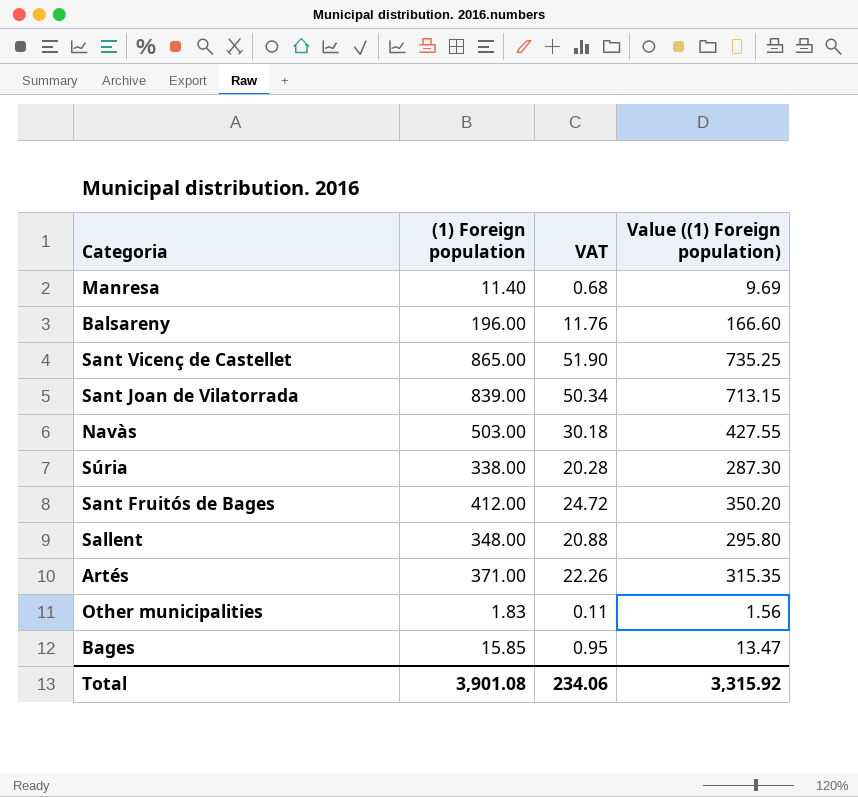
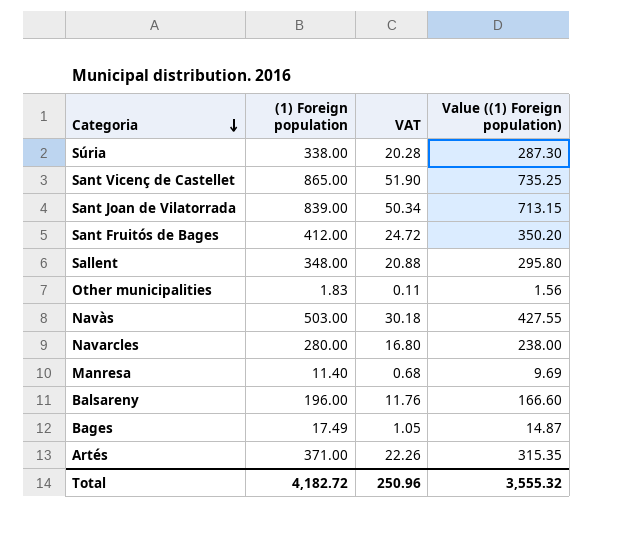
row order: none -> Categoria descending
row Navarcles: none -> 280.00 | 16.80 | 238.00
Bages | (1) Foreign population: 15.85 -> 17.49
Bages | VAT: 0.95 -> 1.05
Bages | Value ((1) Foreign population): 13.47 -> 14.87
Total | (1) Foreign population: 3,901.08 -> 4,182.72
Total | VAT: 234.06 -> 250.96
Total | Value ((1) Foreign population): 3,315.92 -> 3,555.32

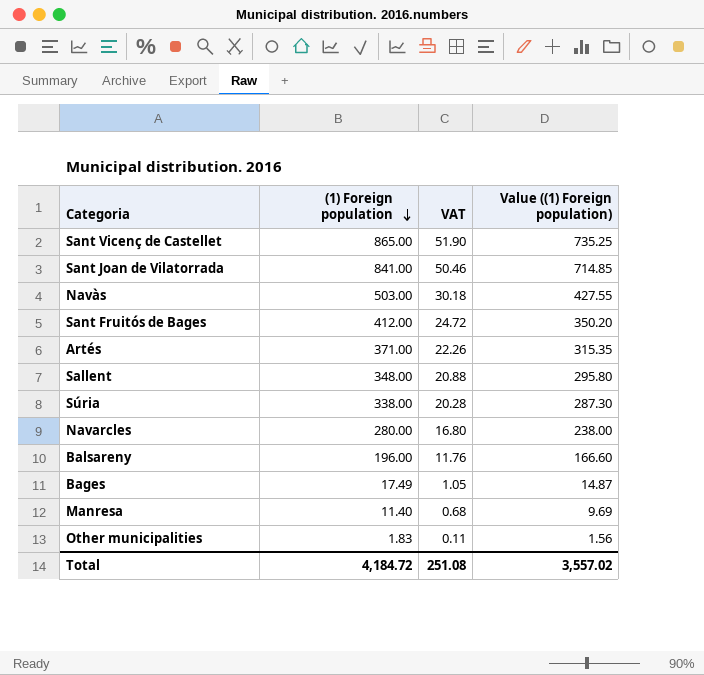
row order: Categoria descending -> (1) Foreign population descending
Sant Joan de Vilatorrada | (1) Foreign population: 839.00 -> 841.00
Sant Joan de Vilatorrada | VAT: 50.34 -> 50.46
Sant Joan de Vilatorrada | Value ((1) Foreign population): 713.15 -> 714.85
Total | (1) Foreign population: 4,182.72 -> 4,184.72
Total | VAT: 250.96 -> 251.08
Total | Value ((1) Foreign population): 3,555.32 -> 3,557.02

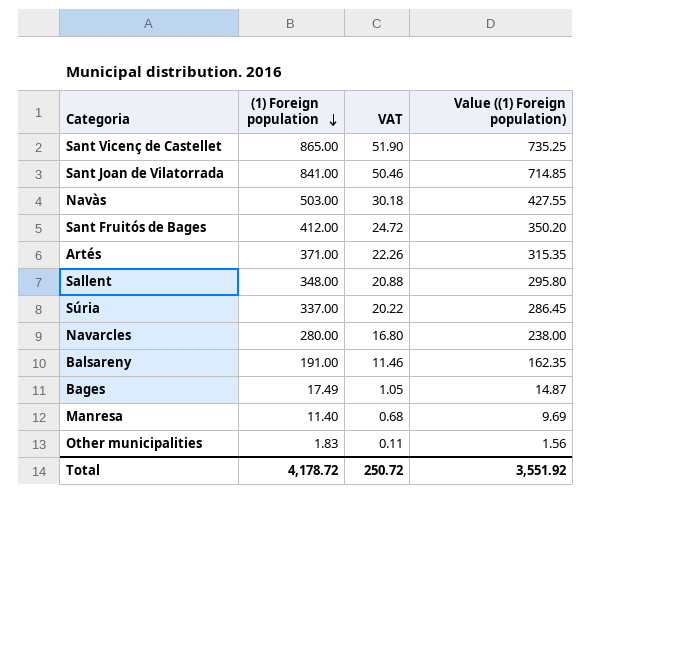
Súria | (1) Foreign population: 338.00 -> 337.00
Súria | VAT: 20.28 -> 20.22
Súria | Value ((1) Foreign population): 287.30 -> 286.45
Balsareny | (1) Foreign population: 196.00 -> 191.00
Balsareny | VAT: 11.76 -> 11.46
Balsareny | Value ((1) Foreign population): 166.60 -> 162.35
Total | (1) Foreign population: 4,184.72 -> 4,178.72
Total | VAT: 251.08 -> 250.72
Total | Value ((1) Foreign population): 3,557.02 -> 3,551.92

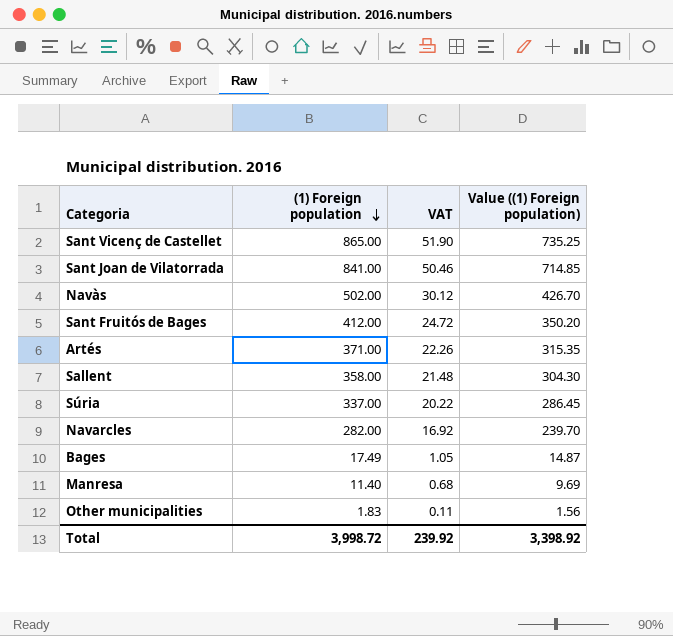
row Balsareny: 191.00 | 11.46 | 162.35 -> none
Navàs | (1) Foreign population: 503.00 -> 502.00
Navàs | VAT: 30.18 -> 30.12
Navàs | Value ((1) Foreign population): 427.55 -> 426.70
Sallent | (1) Foreign population: 348.00 -> 358.00
Sallent | VAT: 20.88 -> 21.48
Sallent | Value ((1) Foreign population): 295.80 -> 304.30
Navarcles | (1) Foreign population: 280.00 -> 282.00
Navarcles | VAT: 16.80 -> 16.92
Navarcles | Value ((1) Foreign population): 238.00 -> 239.70
Total | (1) Foreign population: 4,178.72 -> 3,998.72
Total | VAT: 250.72 -> 239.92
Total | Value ((1) Foreign population): 3,551.92 -> 3,398.92

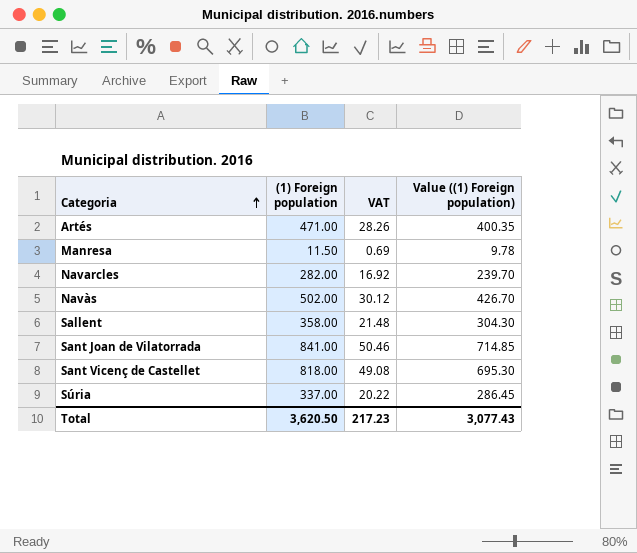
row order: (1) Foreign population descending -> Categoria ascending
row Sant Fruitós de Bages: 412.00 | 24.72 | 350.20 -> none
row Bages: 17.49 | 1.05 | 14.87 -> none
row Other municipalities: 1.83 | 0.11 | 1.56 -> none
Artés | (1) Foreign population: 371.00 -> 471.00
Artés | VAT: 22.26 -> 28.26
Artés | Value ((1) Foreign population): 315.35 -> 400.35
Manresa | (1) Foreign population: 11.40 -> 11.50
Manresa | VAT: 0.68 -> 0.69
Manresa | Value ((1) Foreign population): 9.69 -> 9.78
Sant Vicenç de Castellet | (1) Foreign population: 865.00 -> 818.00
Sant Vicenç de Castellet | VAT: 51.90 -> 49.08
Sant Vicenç de Castellet | Value ((1) Foreign population): 735.25 -> 695.30
Total | (1) Foreign population: 3,998.72 -> 3,620.50
Total | VAT: 239.92 -> 217.23
Total | Value ((1) Foreign population): 3,398.92 -> 3,077.43

